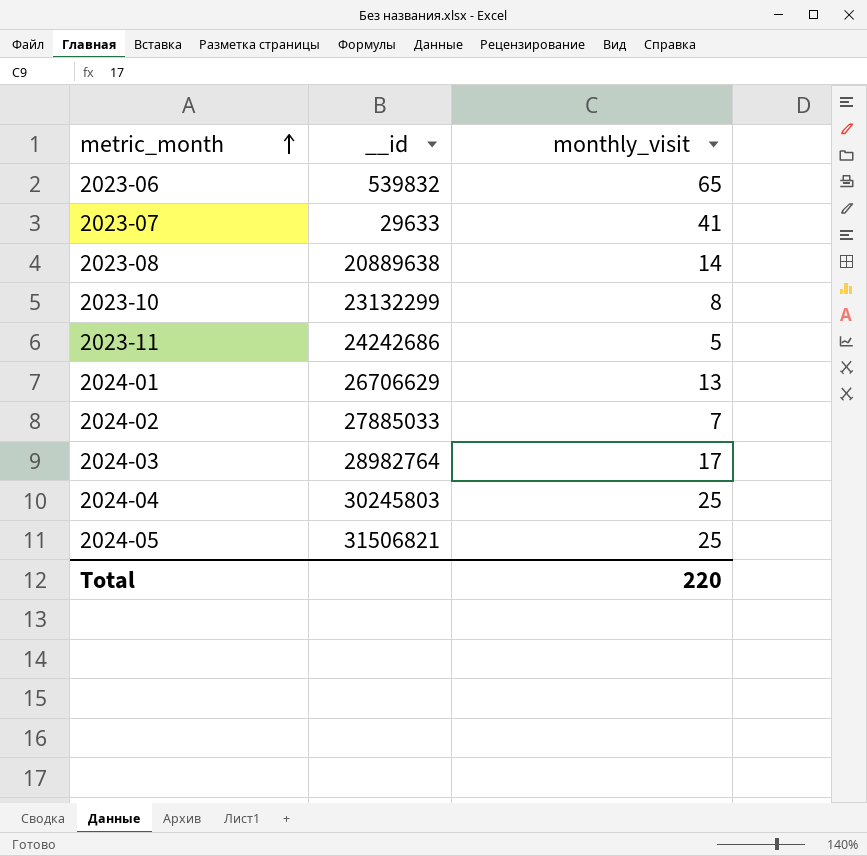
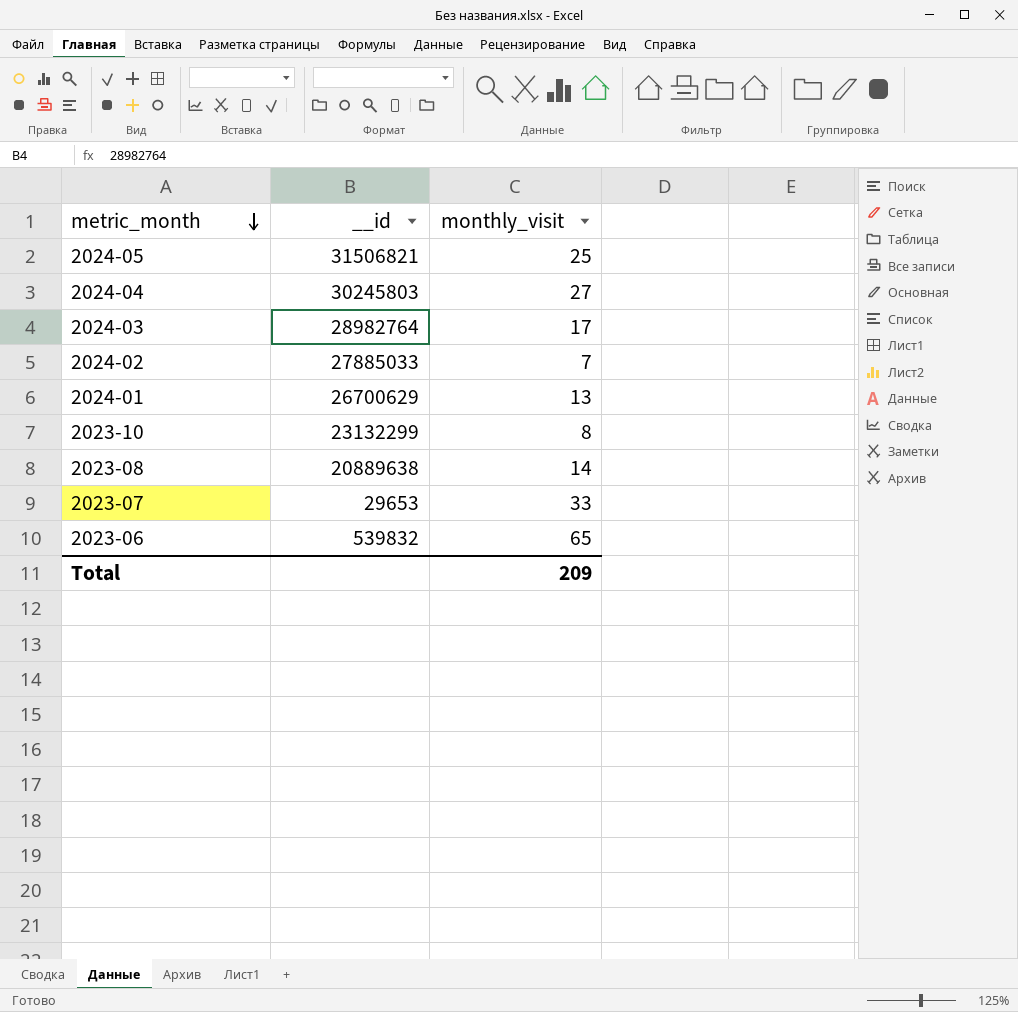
row order: metric_month ascending -> metric_month descending
row 2023-11: 24242686 | 5 -> none
2024-04 | monthly_visit: 25 -> 27
2024-01 | __id: 26706629 -> 26700629
2023-07 | __id: 29633 -> 29653
2023-07 | monthly_visit: 41 -> 33
Total | monthly_visit: 220 -> 209

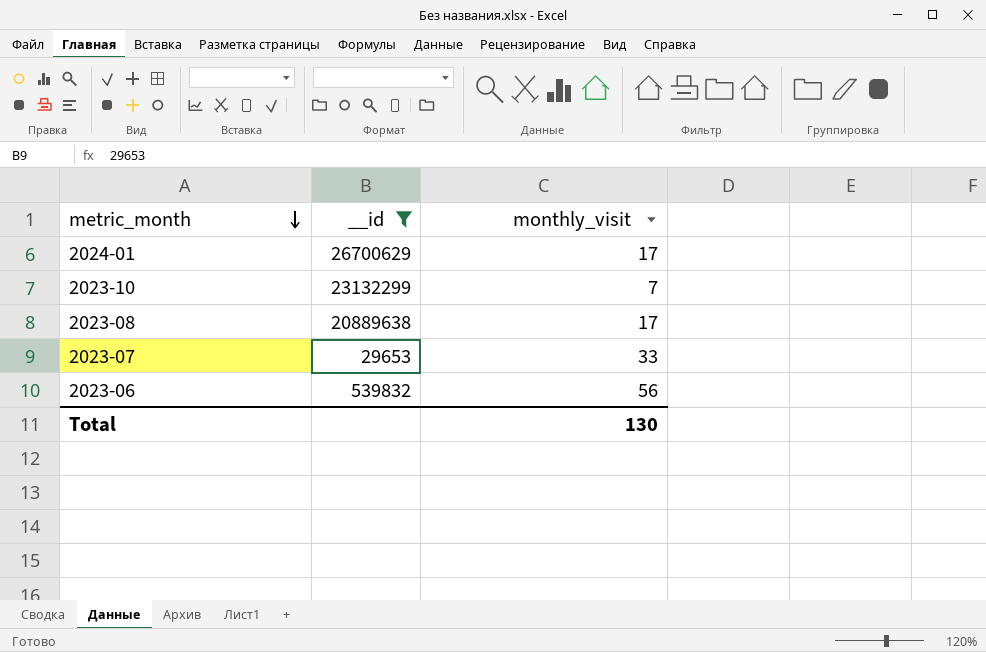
filter: none -> __id <= 26700629
2024-01 | monthly_visit: 13 -> 17
2023-10 | monthly_visit: 8 -> 7
2023-08 | monthly_visit: 14 -> 17
2023-06 | monthly_visit: 65 -> 56
Total | monthly_visit: 209 -> 130

